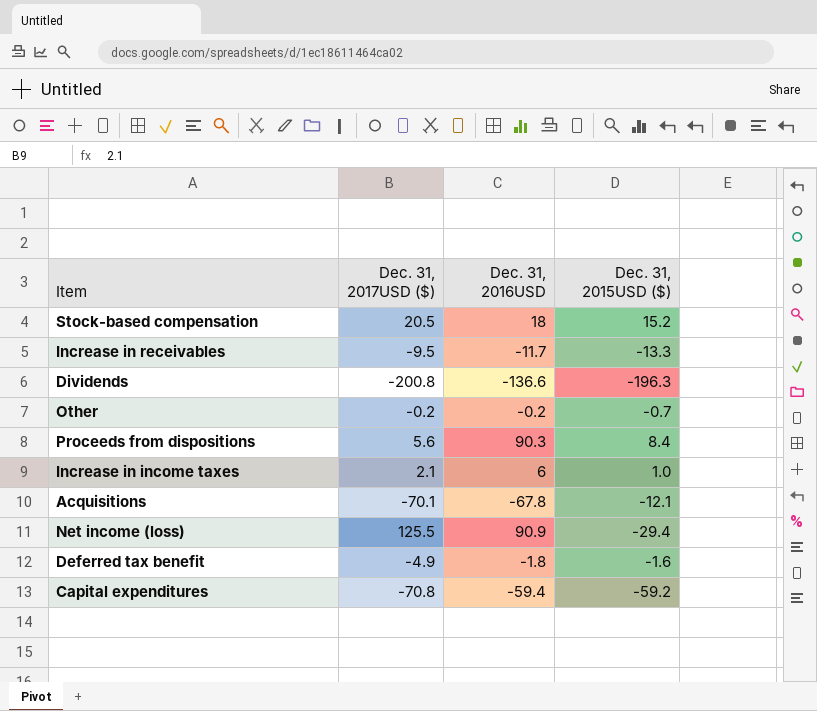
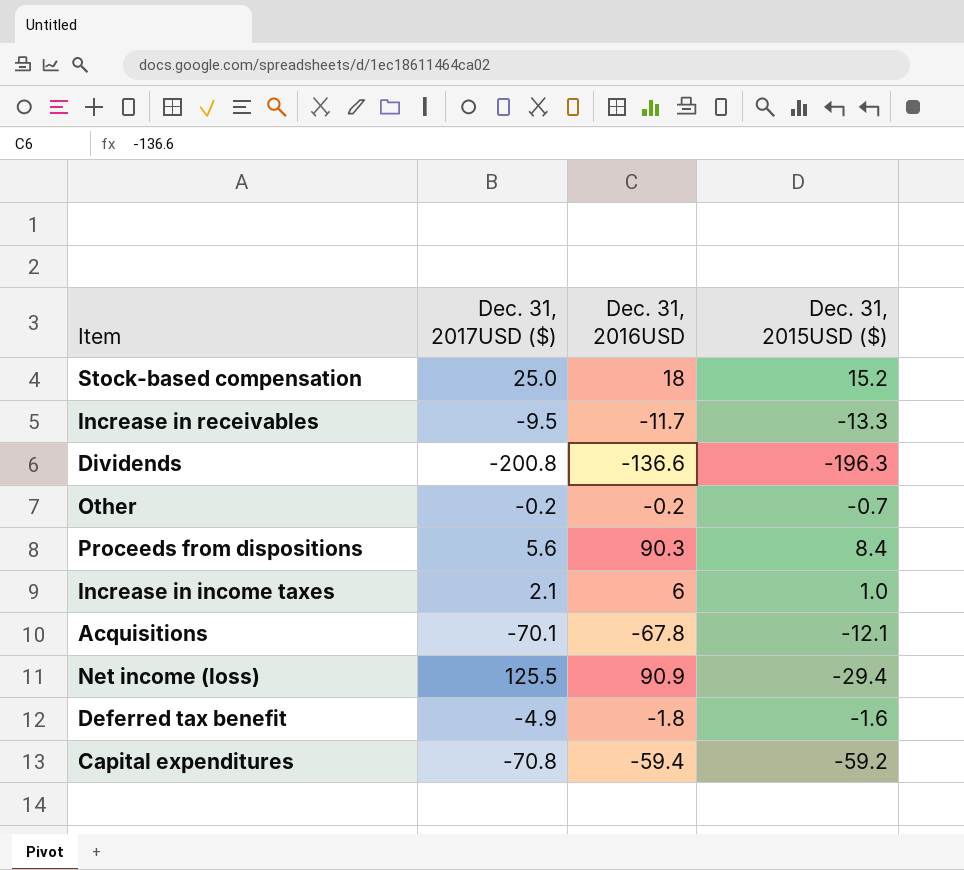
Stock-based compensation | Dec. 31, 2017USD ($): 20.5 -> 25.0

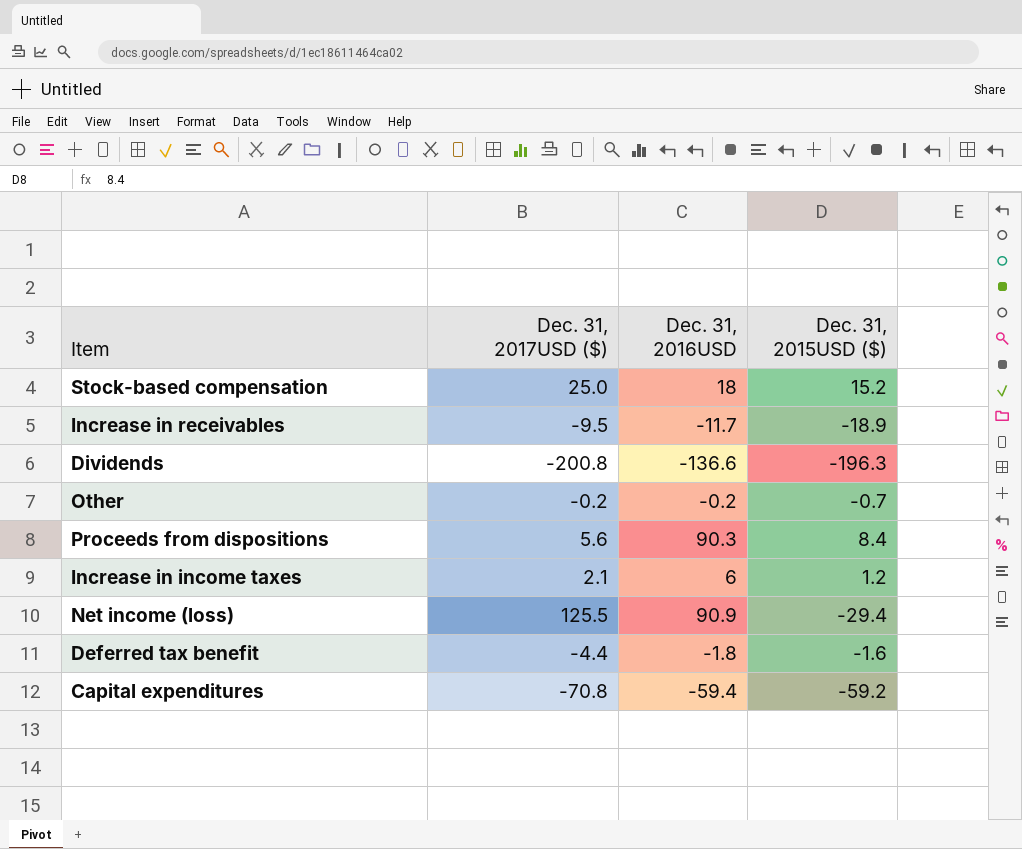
row Acquisitions: -70.1 | -67.8 | -12.1 -> none
Increase in receivables | Dec. 31, 2015USD ($): -13.3 -> -18.9
Increase in income taxes | Dec. 31, 2015USD ($): 1.0 -> 1.2
Deferred tax benefit | Dec. 31, 2017USD ($): -4.9 -> -4.4

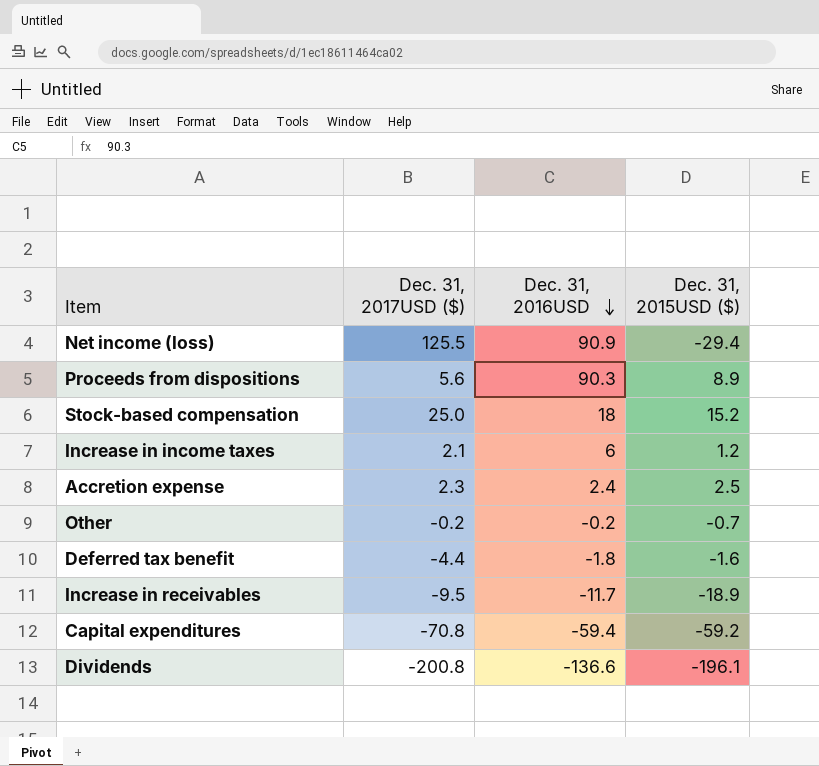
row order: none -> Dec. 31, 2016USD descending
Proceeds from dispositions | Dec. 31, 2015USD ($): 8.4 -> 8.9
row Accretion expense: none -> 2.3 | 2.4 | 2.5
Dividends | Dec. 31, 2015USD ($): -196.3 -> -196.1

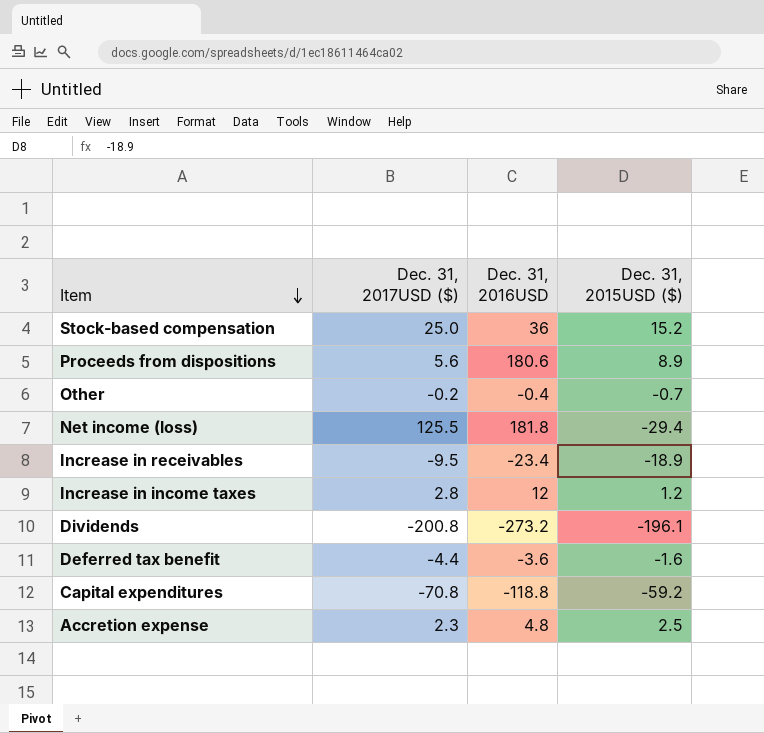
row order: Dec. 31, 2016USD descending -> Item descending
Stock-based compensation | Dec. 31, 2016USD: 18 -> 36
Proceeds from dispositions | Dec. 31, 2016USD: 90.3 -> 180.6
Other | Dec. 31, 2016USD: -0.2 -> -0.4
Net income (loss) | Dec. 31, 2016USD: 90.9 -> 181.8
Increase in receivables | Dec. 31, 2016USD: -11.7 -> -23.4
Increase in income taxes | Dec. 31, 2017USD ($): 2.1 -> 2.8
Increase in income taxes | Dec. 31, 2016USD: 6 -> 12
Dividends | Dec. 31, 2016USD: -136.6 -> -273.2
Deferred tax benefit | Dec. 31, 2016USD: -1.8 -> -3.6
Capital expenditures | Dec. 31, 2016USD: -59.4 -> -118.8
Accretion expense | Dec. 31, 2016USD: 2.4 -> 4.8

